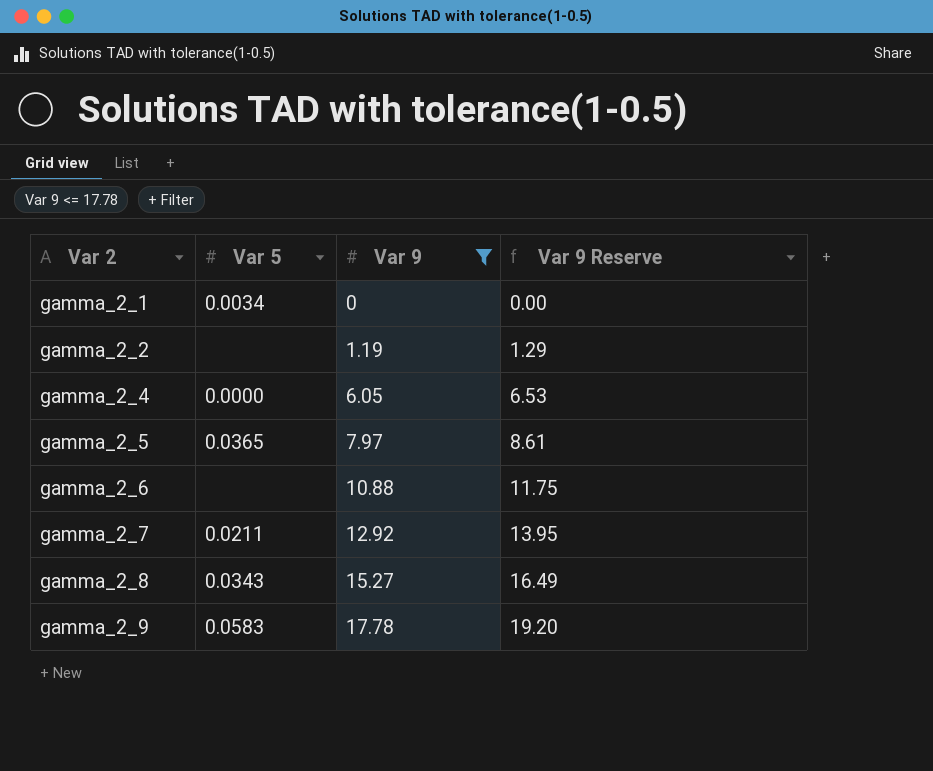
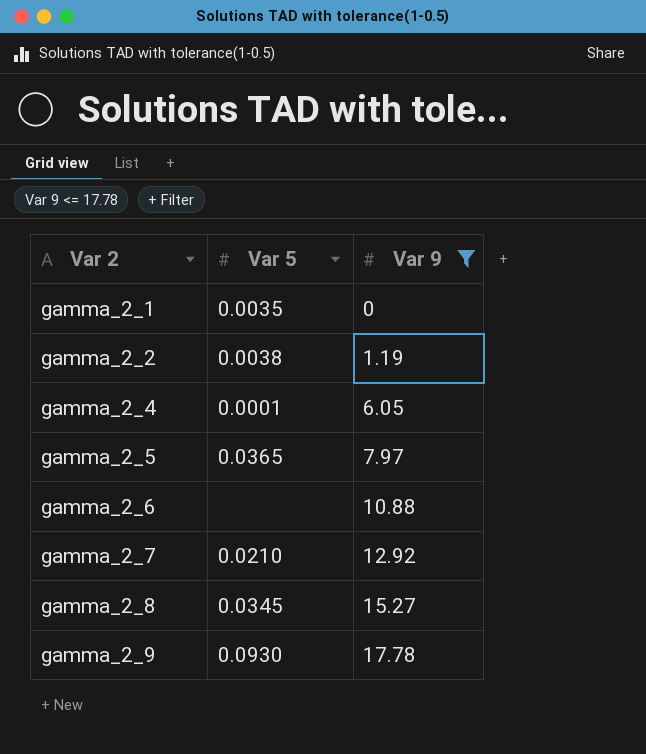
column Var 9 Reserve | formula: [Var 9] * 1.08 -> none
gamma_2_1 | Var 5: 0.0034 -> 0.0035
gamma_2_2 | Var 5: none -> 0.0038
gamma_2_4 | Var 5: 0.0000 -> 0.0001
gamma_2_7 | Var 5: 0.0211 -> 0.0210
gamma_2_8 | Var 5: 0.0343 -> 0.0345
gamma_2_9 | Var 5: 0.0583 -> 0.0930

